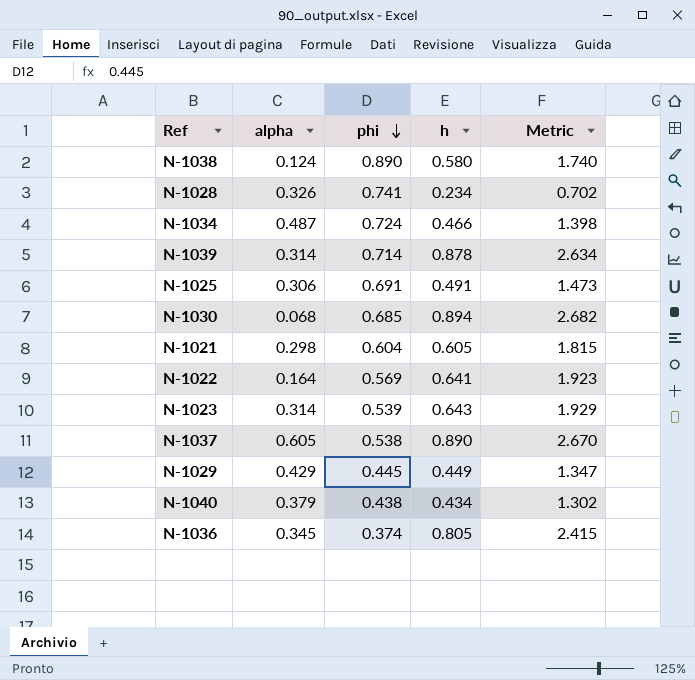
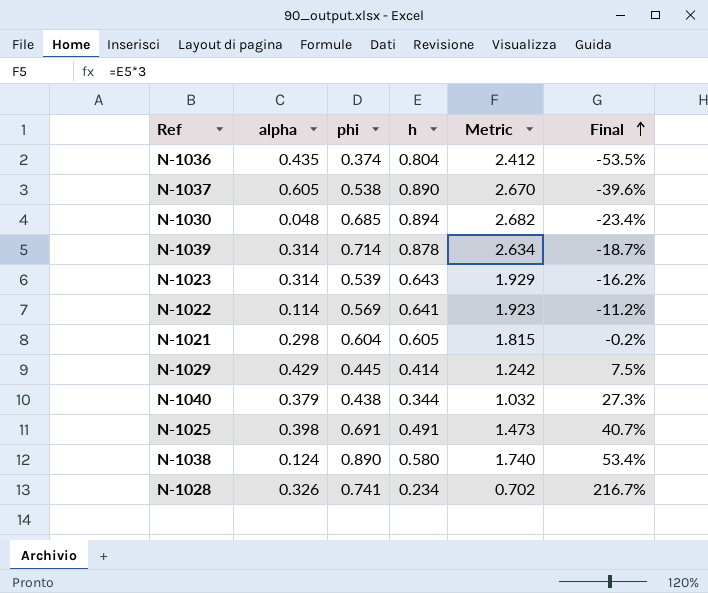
row order: phi descending -> Final ascending
column Final | formula: none -> ([phi] - [h]) / [h]
row N-1034: 0.487 | 0.724 | 0.466 | 1.398 -> none
N-1036 | alpha: 0.345 -> 0.435
N-1036 | h: 0.805 -> 0.804
N-1036 | Metric: 2.415 -> 2.412
N-1030 | alpha: 0.068 -> 0.048
N-1022 | alpha: 0.164 -> 0.114
N-1029 | h: 0.449 -> 0.414
N-1029 | Metric: 1.347 -> 1.242
N-1040 | h: 0.434 -> 0.344
N-1040 | Metric: 1.302 -> 1.032
N-1025 | alpha: 0.306 -> 0.398

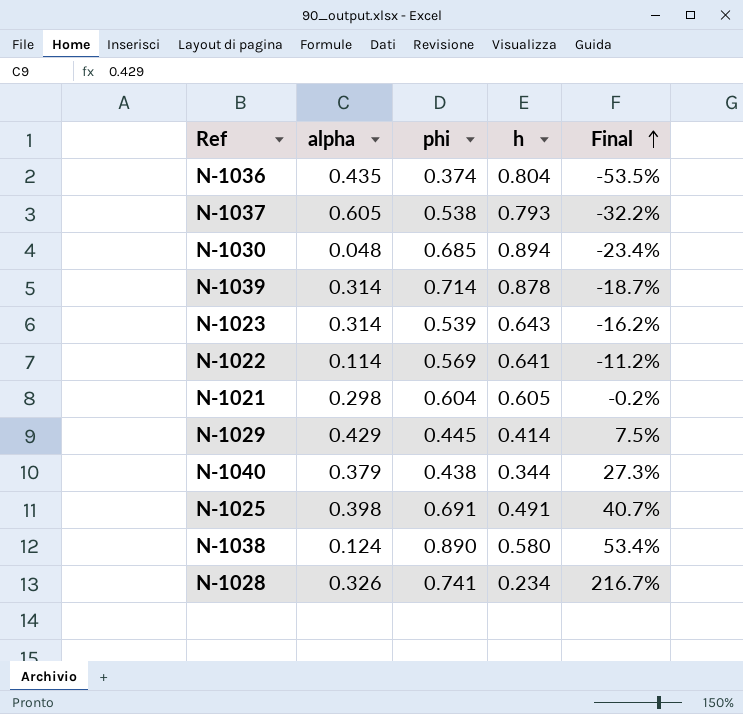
column Metric | formula: [h] * 3 -> none
N-1037 | h: 0.890 -> 0.793
N-1037 | Final: -39.6% -> -32.2%

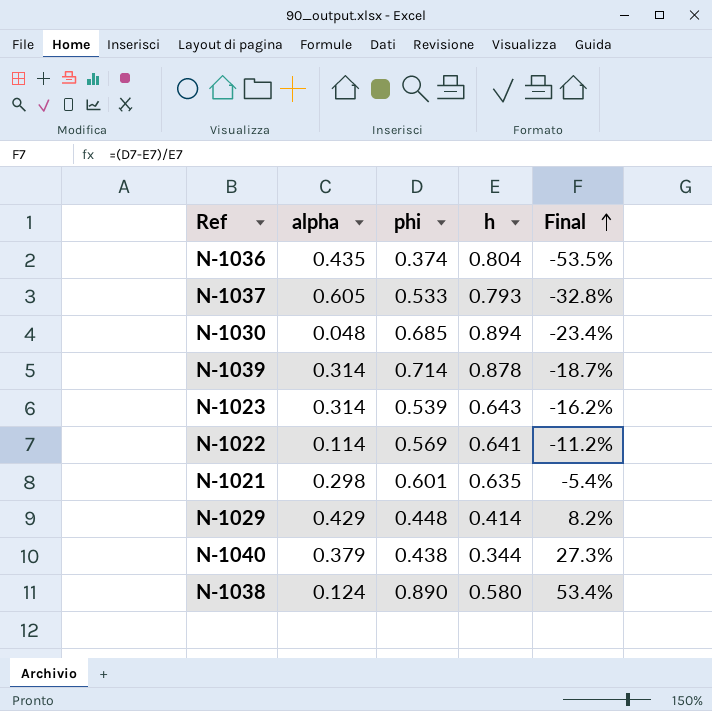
row N-1025: 0.398 | 0.691 | 0.491 | 40.7% -> none
row N-1028: 0.326 | 0.741 | 0.234 | 216.7% -> none
N-1037 | phi: 0.538 -> 0.533
N-1037 | Final: -32.2% -> -32.8%
N-1021 | phi: 0.604 -> 0.601
N-1021 | h: 0.605 -> 0.635
N-1021 | Final: -0.2% -> -5.4%
N-1029 | phi: 0.445 -> 0.448
N-1029 | Final: 7.5% -> 8.2%

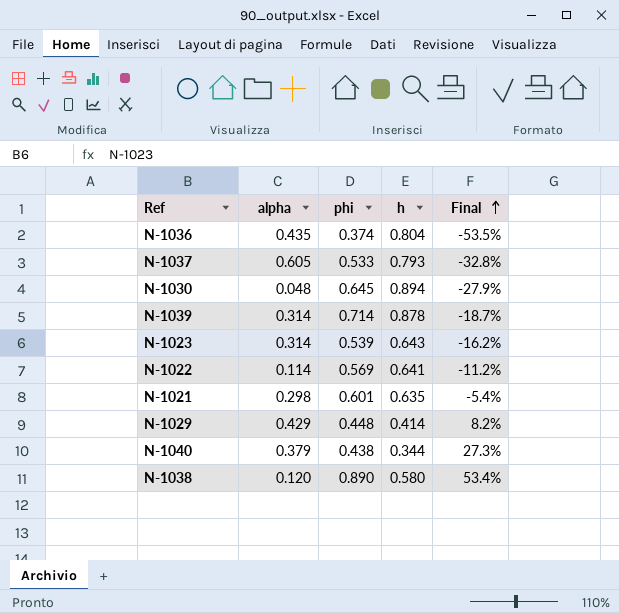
N-1030 | phi: 0.685 -> 0.645
N-1030 | Final: -23.4% -> -27.9%
N-1038 | alpha: 0.124 -> 0.120

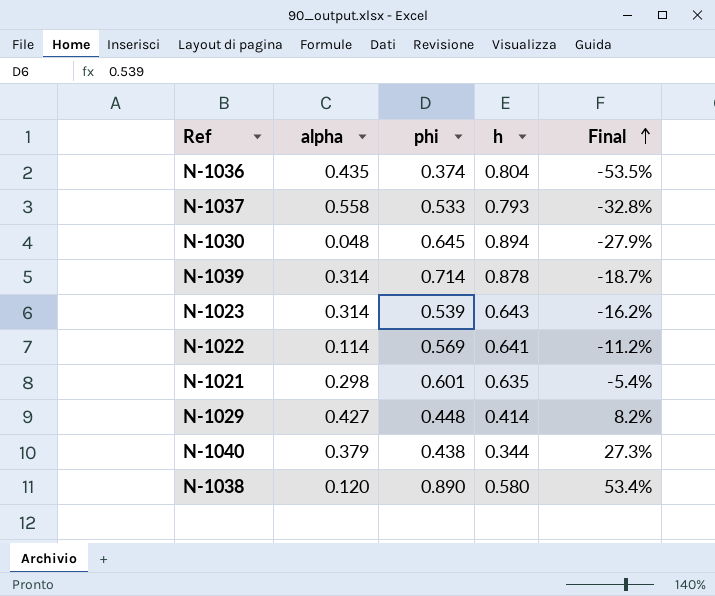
N-1037 | alpha: 0.605 -> 0.558
N-1029 | alpha: 0.429 -> 0.427

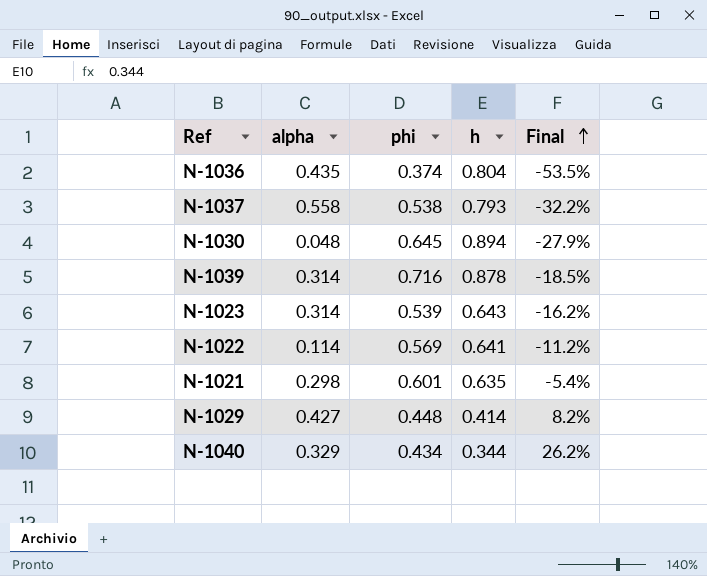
row N-1038: 0.120 | 0.890 | 0.580 | 53.4% -> none
N-1037 | phi: 0.533 -> 0.538
N-1037 | Final: -32.8% -> -32.2%
N-1039 | phi: 0.714 -> 0.716
N-1039 | Final: -18.7% -> -18.5%
N-1040 | alpha: 0.379 -> 0.329
N-1040 | phi: 0.438 -> 0.434
N-1040 | Final: 27.3% -> 26.2%

